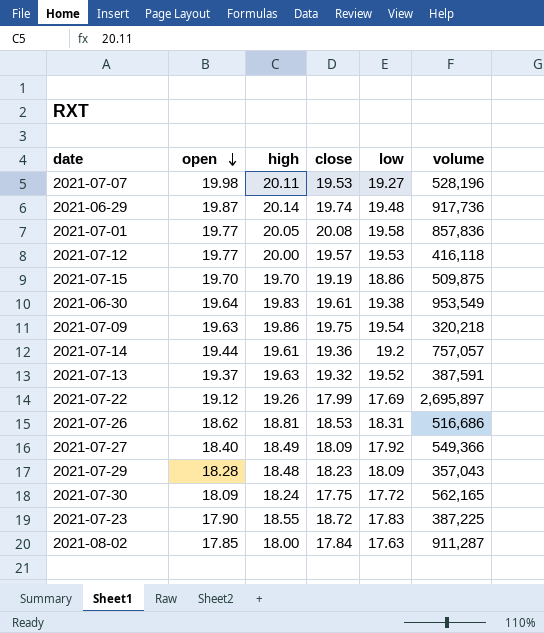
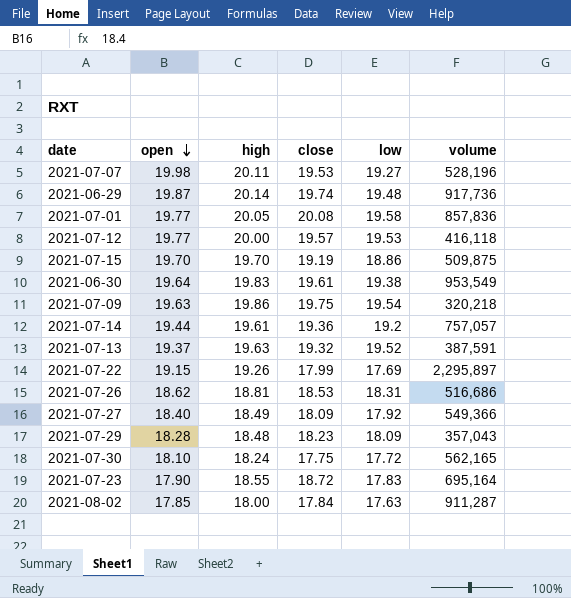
2021-07-22 | open: 19.12 -> 19.15
2021-07-22 | volume: 2,695,897 -> 2,295,897
2021-07-30 | open: 18.09 -> 18.10
2021-07-23 | volume: 387,225 -> 695,164

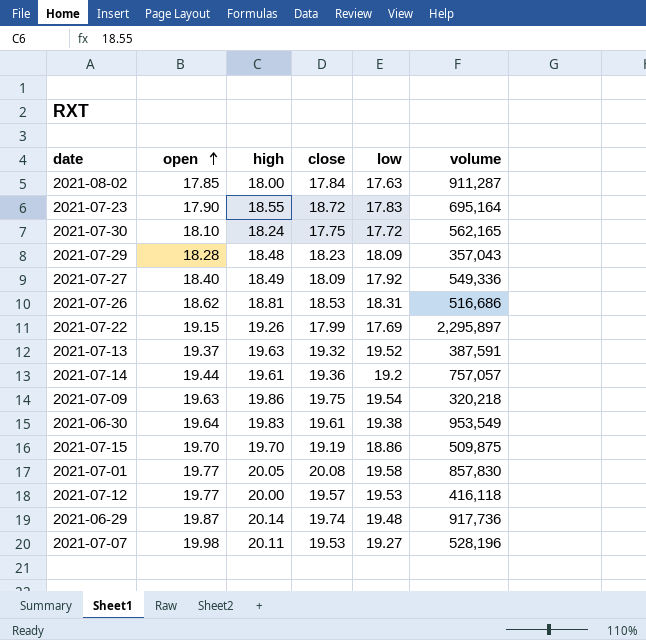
row order: open descending -> open ascending
2021-07-27 | volume: 549,366 -> 549,336
2021-07-01 | volume: 857,836 -> 857,830

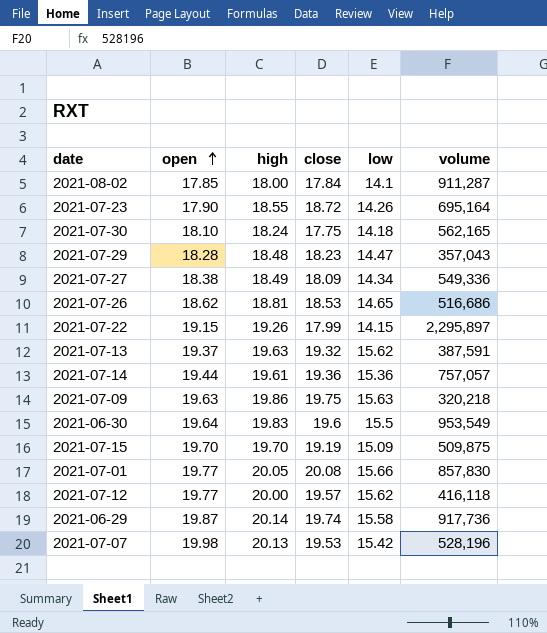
2021-08-02 | low: 17.63 -> 14.1
2021-07-23 | low: 17.83 -> 14.26
2021-07-30 | low: 17.72 -> 14.18
2021-07-29 | low: 18.09 -> 14.47
2021-07-27 | open: 18.40 -> 18.38
2021-07-27 | low: 17.92 -> 14.34
2021-07-26 | low: 18.31 -> 14.65
2021-07-22 | low: 17.69 -> 14.15
2021-07-13 | low: 19.52 -> 15.62
2021-07-14 | low: 19.2 -> 15.36
2021-07-09 | low: 19.54 -> 15.63
2021-06-30 | close: 19.61 -> 19.6
2021-06-30 | low: 19.38 -> 15.5
2021-07-15 | low: 18.86 -> 15.09
2021-07-01 | low: 19.58 -> 15.66
2021-07-12 | low: 19.53 -> 15.62
2021-06-29 | low: 19.48 -> 15.58
2021-07-07 | high: 20.11 -> 20.13
2021-07-07 | low: 19.27 -> 15.42

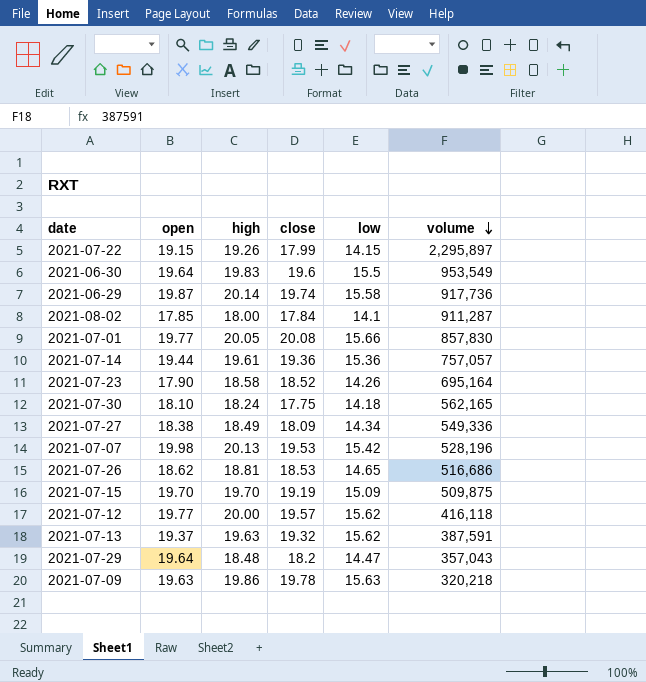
row order: open ascending -> volume descending
2021-07-23 | high: 18.55 -> 18.58
2021-07-23 | close: 18.72 -> 18.52
2021-07-29 | open: 18.28 -> 19.64
2021-07-29 | close: 18.23 -> 18.2
2021-07-09 | close: 19.75 -> 19.78

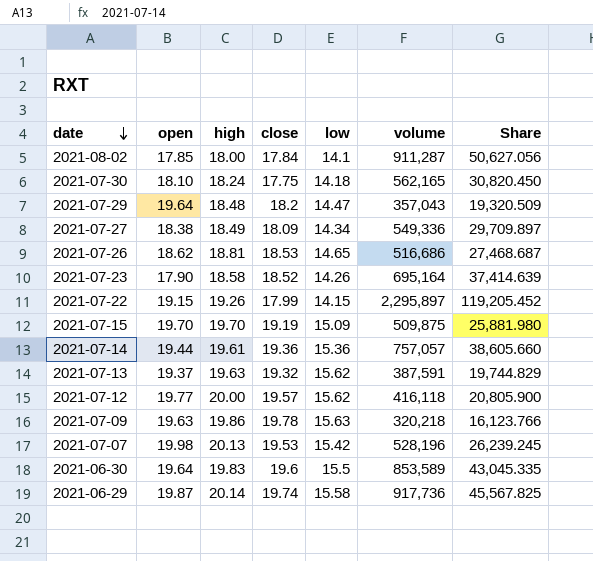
row order: volume descending -> date descending
column Share | formula: none -> [volume] / [high]
row 2021-07-01: 19.77 | 20.05 | 20.08 | 15.66 | 857,830 -> none
2021-06-30 | volume: 953,549 -> 853,589

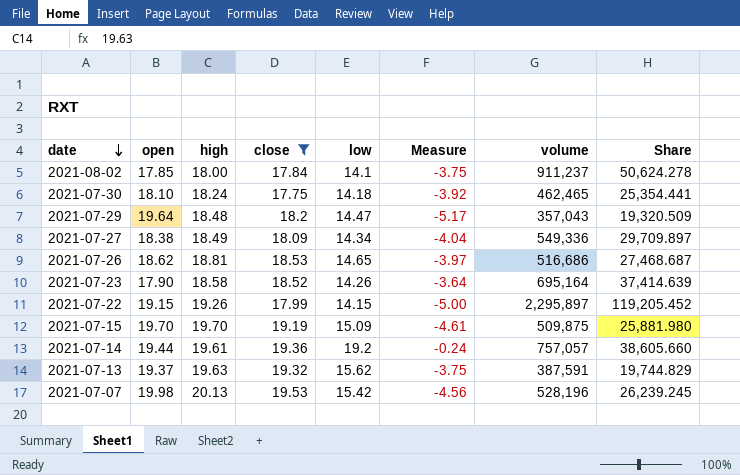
filter: none -> close <= 19.53
column Measure | formula: none -> [low] - [open]
2021-08-02 | volume: 911,287 -> 911,237
2021-08-02 | Share: 50,627.056 -> 50,624.278
2021-07-30 | volume: 562,165 -> 462,465
2021-07-30 | Share: 30,820.450 -> 25,354.441
2021-07-14 | low: 15.36 -> 19.2

